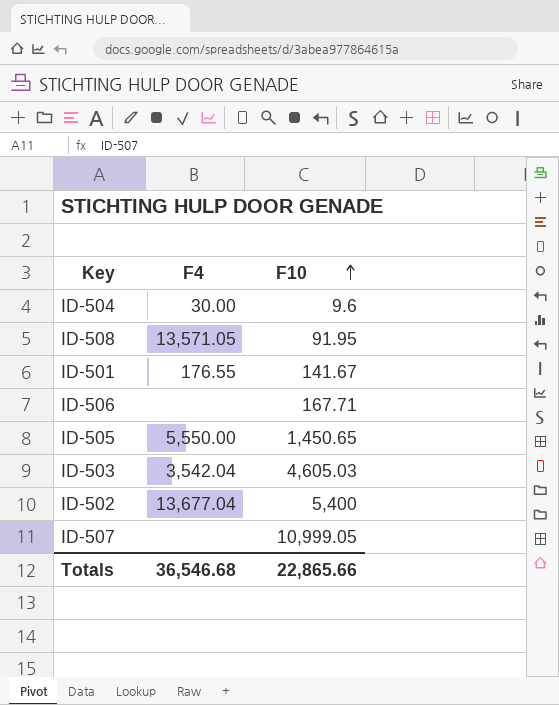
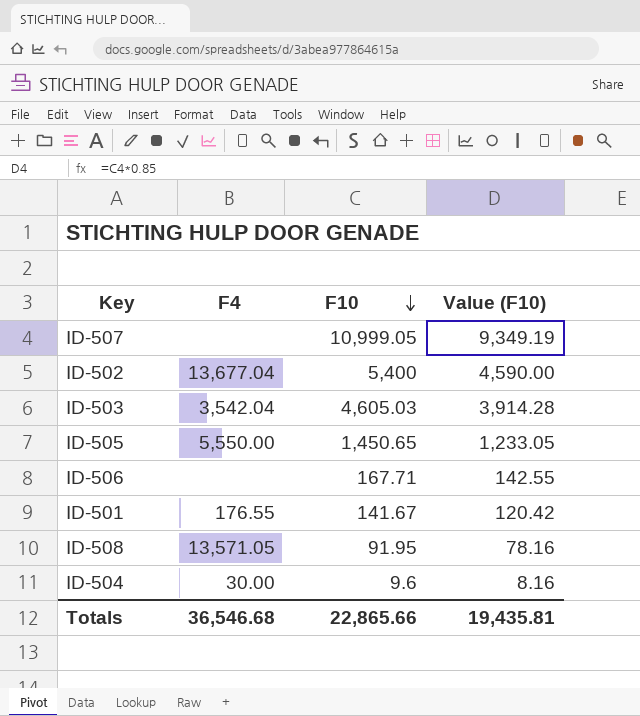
row order: F10 ascending -> F10 descending
column Value (F10) | formula: none -> [F10] * 0.85

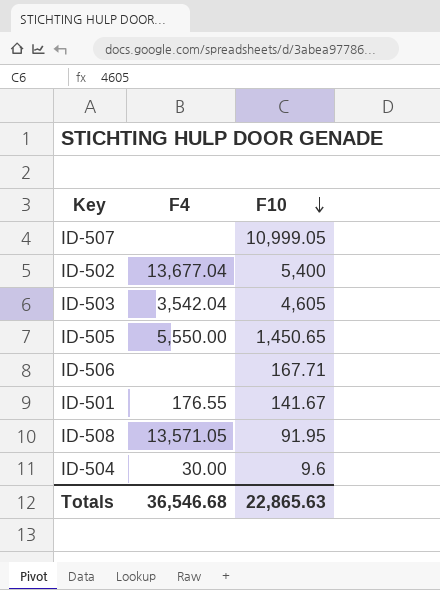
column Value (F10) | formula: [F10] * 0.85 -> none
ID-503 | F10: 4,605.03 -> 4,605
Totals | F10: 22,865.66 -> 22,865.63

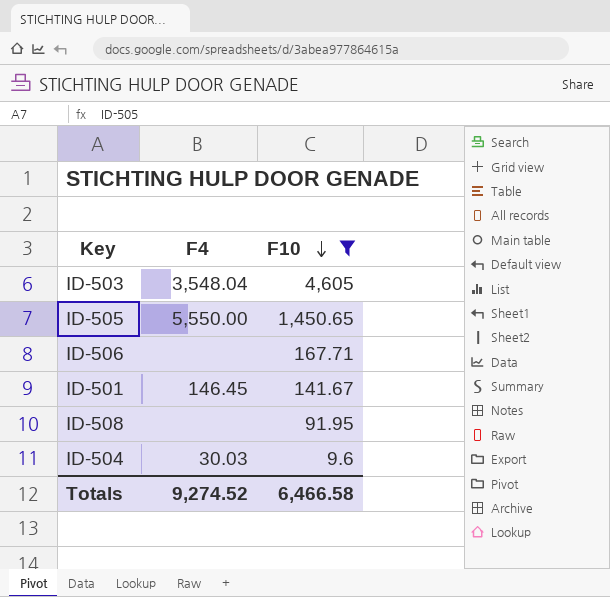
filter: none -> F10 <= 4,605
ID-503 | F4: 3,542.04 -> 3,548.04
ID-501 | F4: 176.55 -> 146.45
ID-508 | F4: 13,571.05 -> none
ID-504 | F4: 30.00 -> 30.03
Totals | F4: 36,546.68 -> 9,274.52
Totals | F10: 22,865.63 -> 6,466.58

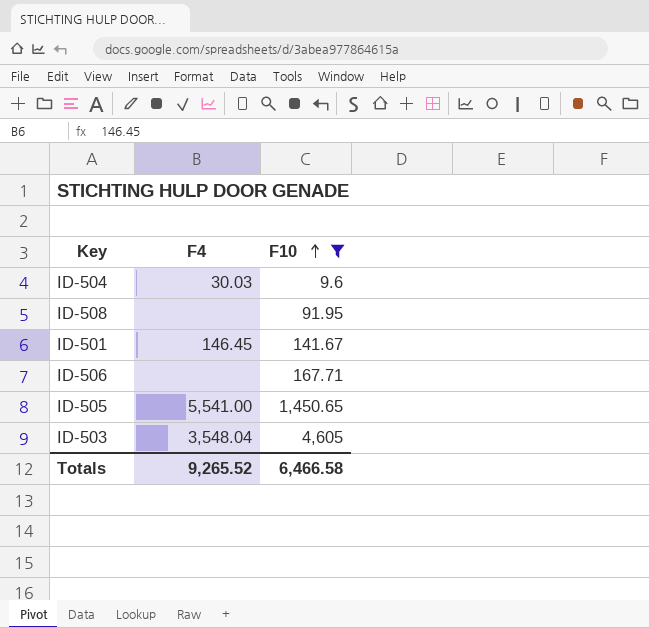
row order: F10 descending -> F10 ascending
ID-505 | F4: 5,550.00 -> 5,541.00
Totals | F4: 9,274.52 -> 9,265.52

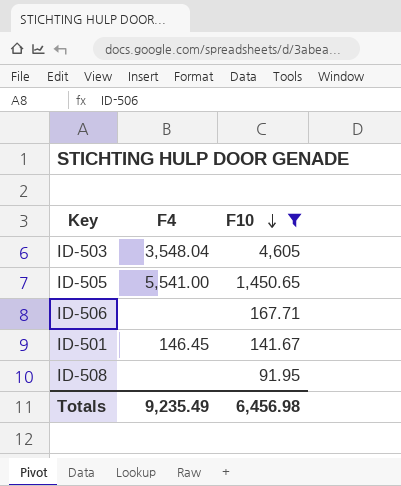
row order: F10 ascending -> F10 descending
row ID-504: 30.03 | 9.6 -> none
Totals | F4: 9,265.52 -> 9,235.49
Totals | F10: 6,466.58 -> 6,456.98

